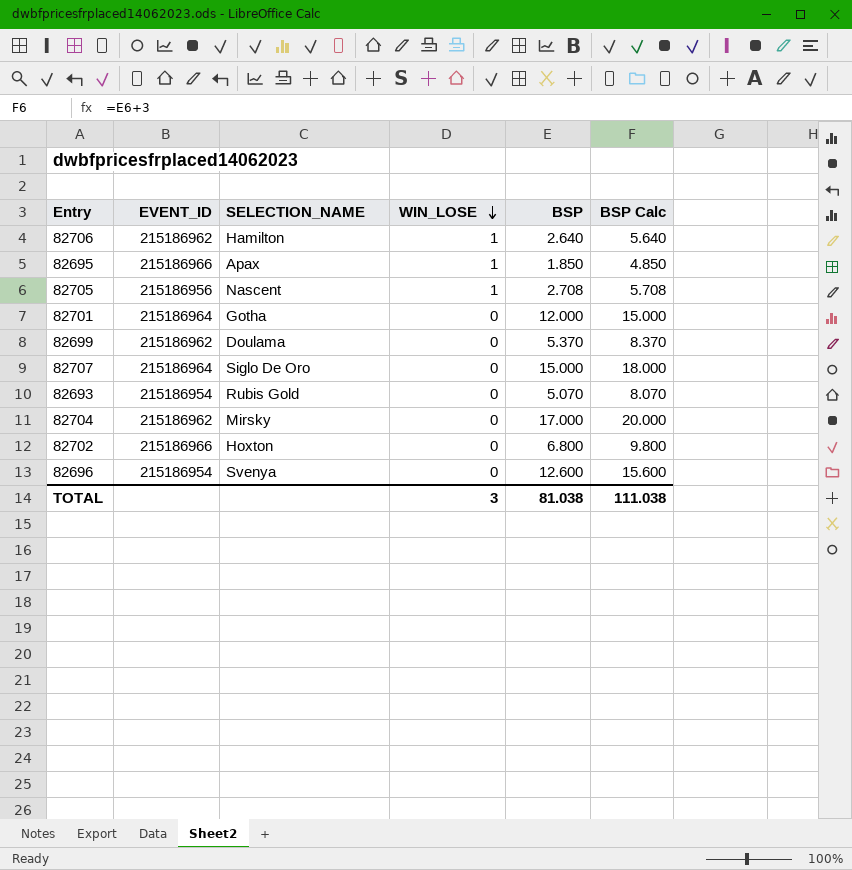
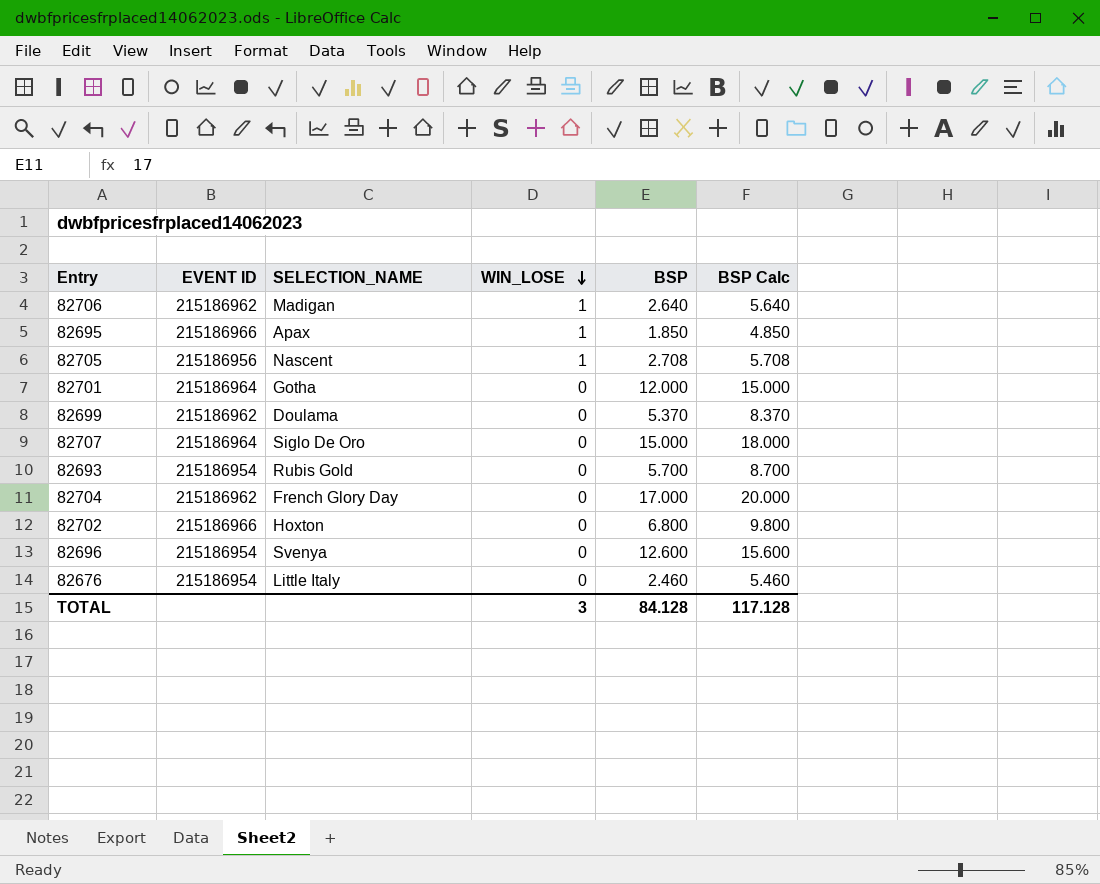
column name: EVENT_ID -> EVENT ID
82706 | SELECTION_NAME: Hamilton -> Madigan
82693 | BSP: 5.070 -> 5.700
82693 | BSP Calc: 8.070 -> 8.700
82704 | SELECTION_NAME: Mirsky -> French Glory Day
row 82676: none -> 215186954 | Little Italy | 0 | 2.460 | 5.460
TOTAL | BSP: 81.038 -> 84.128
TOTAL | BSP Calc: 111.038 -> 117.128

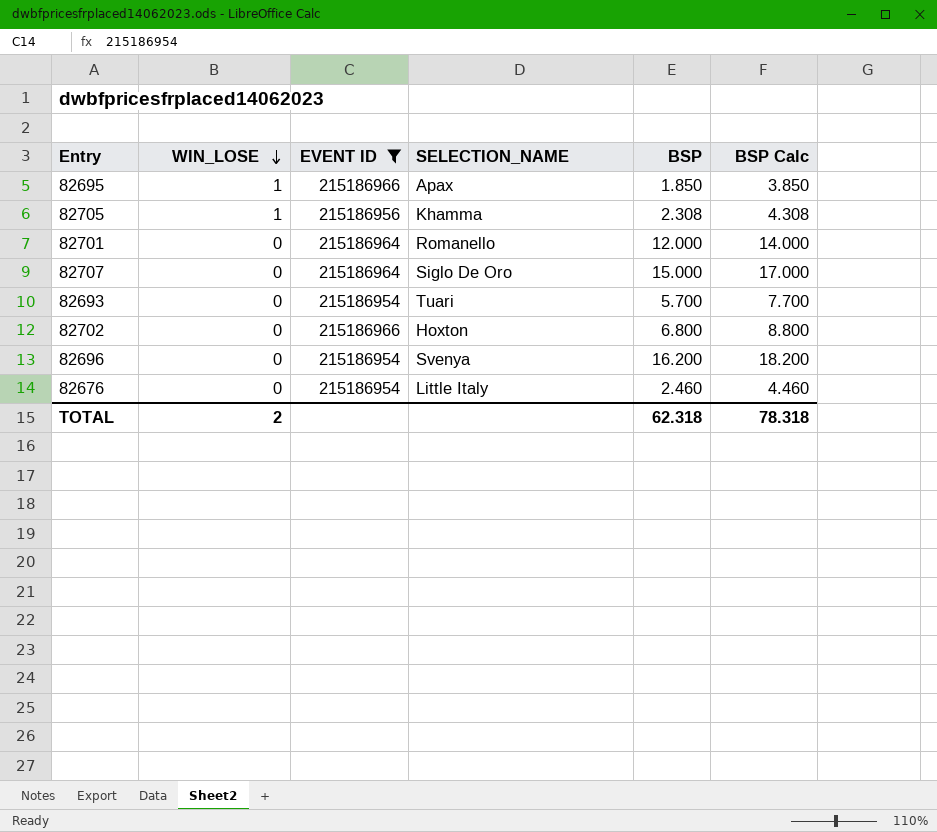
filter: none -> EVENT ID != 215186962
column WIN_LOSE | position: 4 -> 2
column BSP Calc | formula: [BSP] + 3 -> [BSP] + 2
82705 | SELECTION_NAME: Nascent -> Khamma
82705 | BSP: 2.708 -> 2.308
82701 | SELECTION_NAME: Gotha -> Romanello
82693 | SELECTION_NAME: Rubis Gold -> Tuari
82696 | BSP: 12.600 -> 16.200
TOTAL | WIN_LOSE: 3 -> 2
TOTAL | BSP: 84.128 -> 62.318
TOTAL | BSP Calc: 117.128 -> 78.318

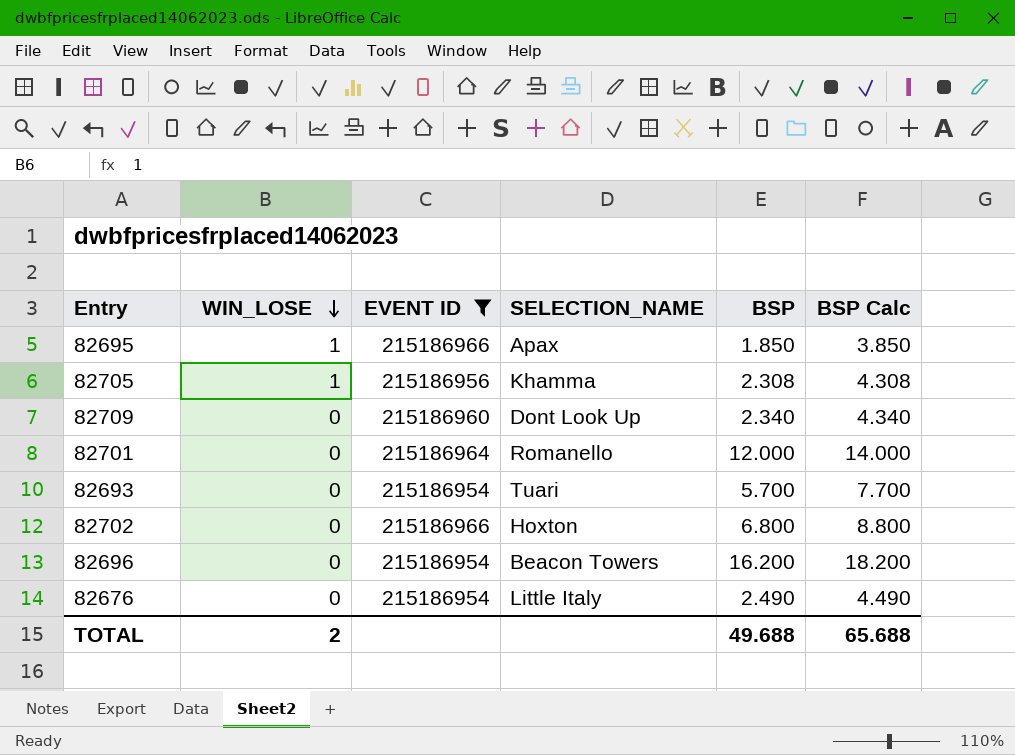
row 82707: 0 | 215186964 | Siglo De Oro | 15.000 | 17.000 -> none
row 82709: none -> 0 | 215186960 | Dont Look Up | 2.340 | 4.340
82696 | SELECTION_NAME: Svenya -> Beacon Towers
82676 | BSP: 2.460 -> 2.490
82676 | BSP Calc: 4.460 -> 4.490
TOTAL | BSP: 62.318 -> 49.688
TOTAL | BSP Calc: 78.318 -> 65.688

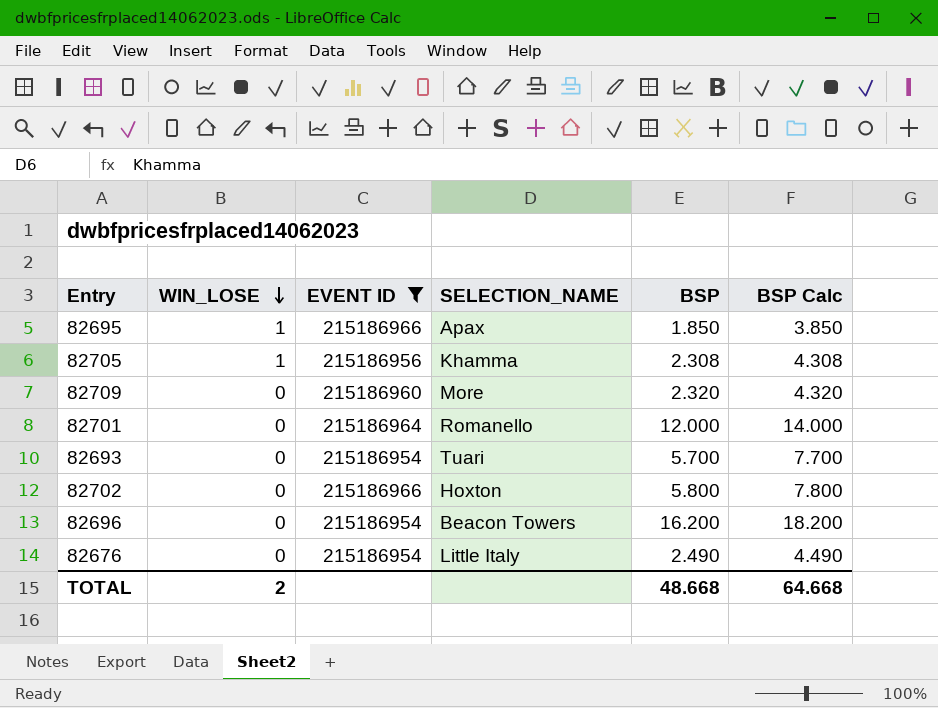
82709 | SELECTION_NAME: Dont Look Up -> More
82709 | BSP: 2.340 -> 2.320
82709 | BSP Calc: 4.340 -> 4.320
82702 | BSP: 6.800 -> 5.800
82702 | BSP Calc: 8.800 -> 7.800
TOTAL | BSP: 49.688 -> 48.668
TOTAL | BSP Calc: 65.688 -> 64.668

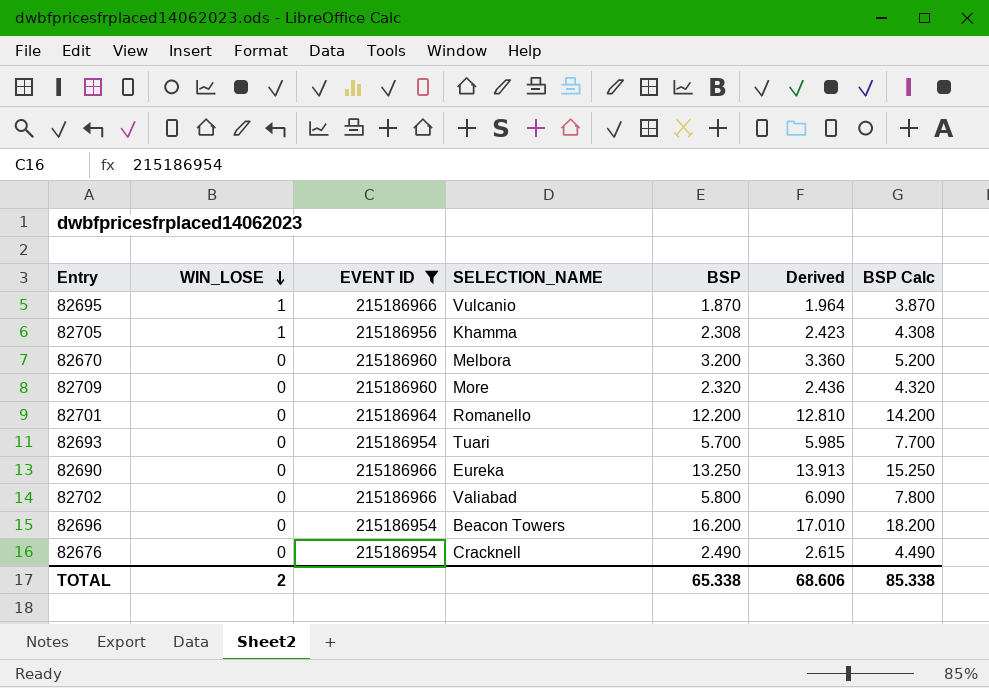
column Derived | formula: none -> [BSP] * 1.05
82695 | SELECTION_NAME: Apax -> Vulcanio
82695 | BSP: 1.850 -> 1.870
82695 | BSP Calc: 3.850 -> 3.870
row 82670: none -> 0 | 215186960 | Melbora | 3.200 | 3.360 | 5.200
82701 | BSP: 12.000 -> 12.200
82701 | BSP Calc: 14.000 -> 14.200
row 82690: none -> 0 | 215186966 | Eureka | 13.250 | 13.913 | 15.250
82702 | SELECTION_NAME: Hoxton -> Valiabad
82676 | SELECTION_NAME: Little Italy -> Cracknell
TOTAL | BSP: 48.668 -> 65.338
TOTAL | BSP Calc: 64.668 -> 85.338

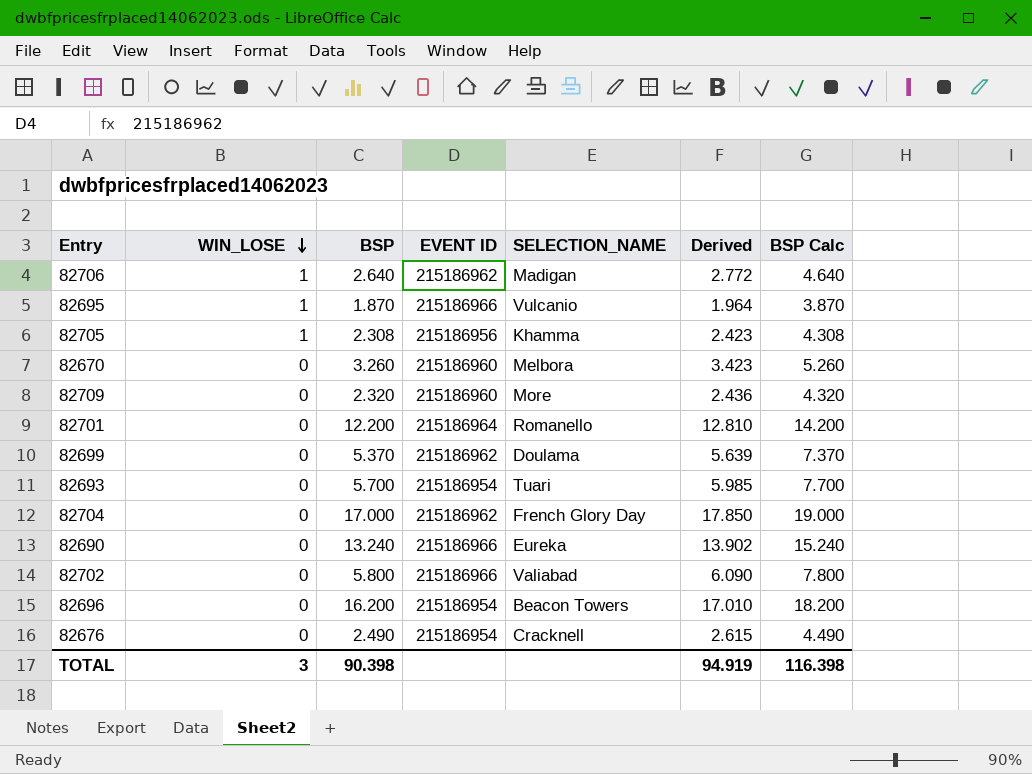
filter: EVENT ID != 215186962 -> none
column BSP | position: 5 -> 3
82670 | BSP: 3.200 -> 3.260
82670 | Derived: 3.360 -> 3.423
82670 | BSP Calc: 5.200 -> 5.260
82690 | BSP: 13.250 -> 13.240
82690 | Derived: 13.913 -> 13.902
82690 | BSP Calc: 15.250 -> 15.240
TOTAL | WIN_LOSE: 2 -> 3
TOTAL | BSP: 65.338 -> 90.398
TOTAL | Derived: 68.606 -> 94.919
TOTAL | BSP Calc: 85.338 -> 116.398

